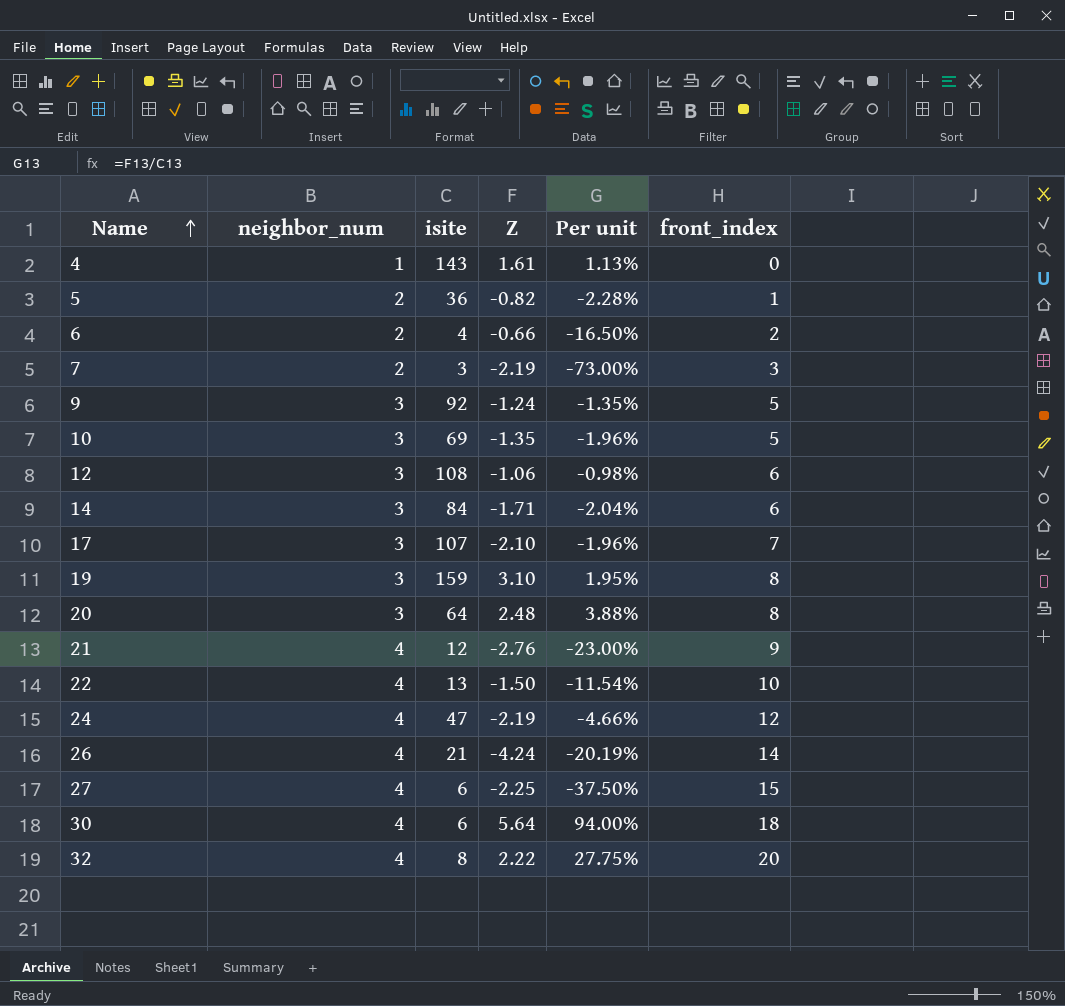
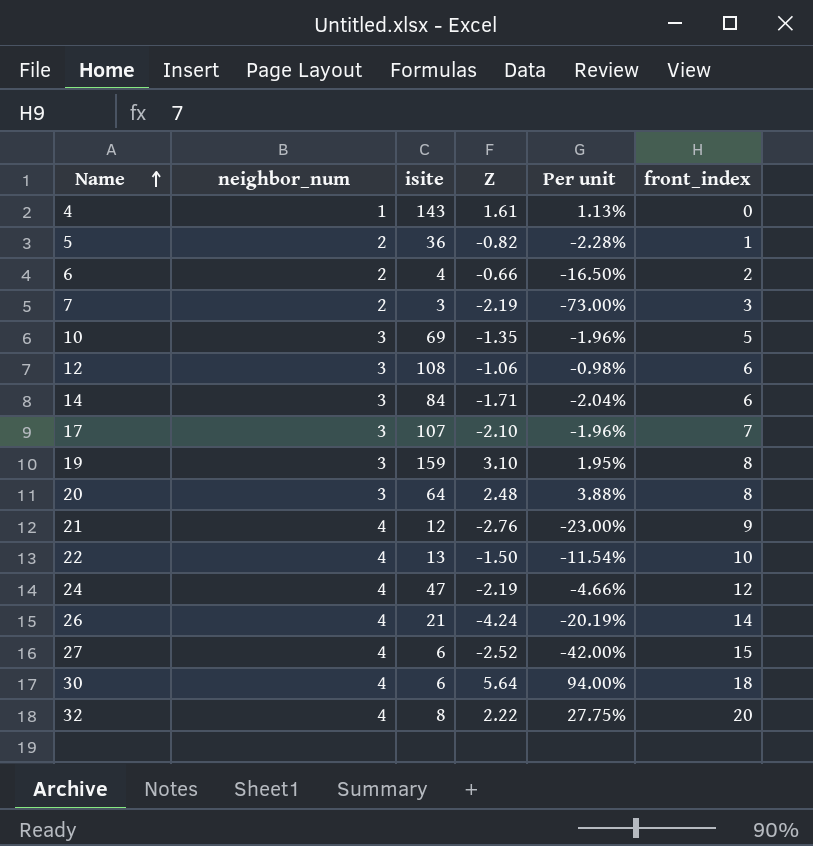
row 9: 3 | 92 | -1.24 | -1.35% | 5 -> none
27 | Z: -2.25 -> -2.52
27 | Per unit: -37.50% -> -42.00%

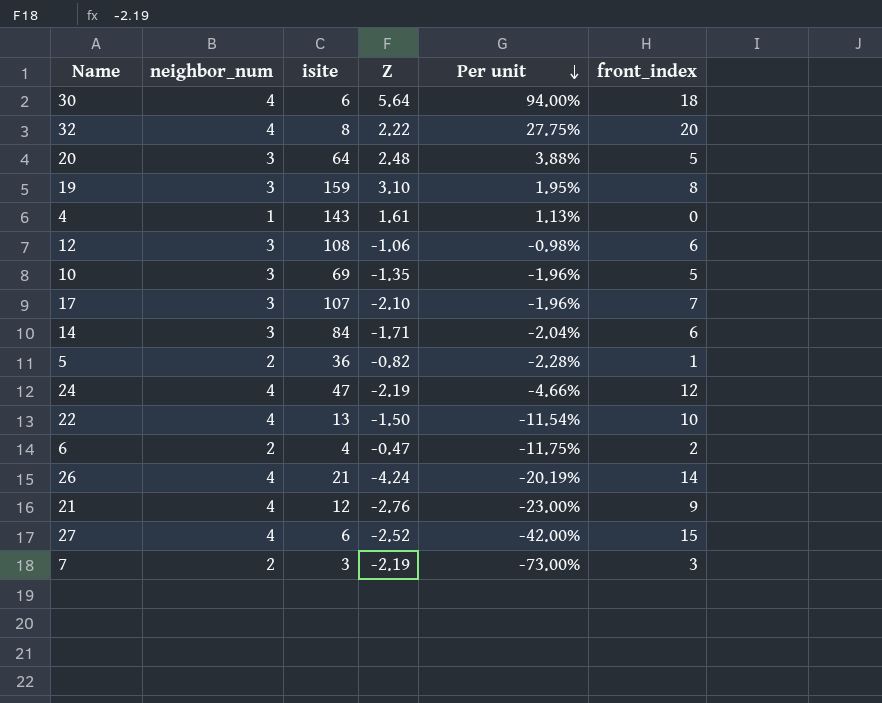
row order: Name ascending -> Per unit descending
20 | front_index: 8 -> 5
6 | Z: -0.66 -> -0.47
6 | Per unit: -16.50% -> -11.75%

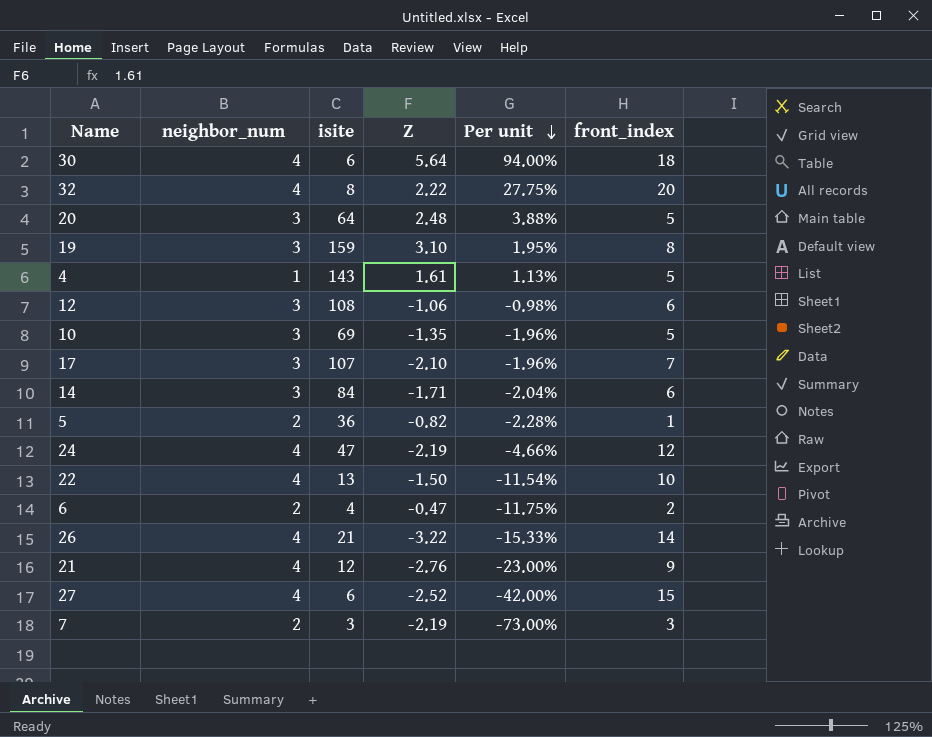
4 | front_index: 0 -> 5
26 | Z: -4.24 -> -3.22
26 | Per unit: -20.19% -> -15.33%

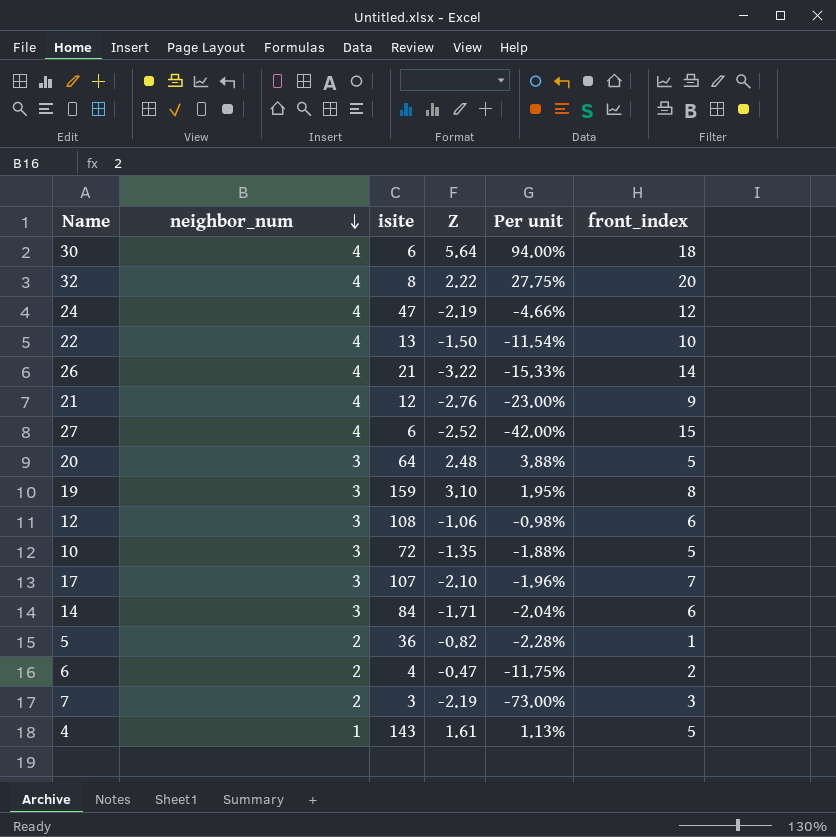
row order: Per unit descending -> neighbor_num descending
10 | isite: 69 -> 72
10 | Per unit: -1.96% -> -1.88%

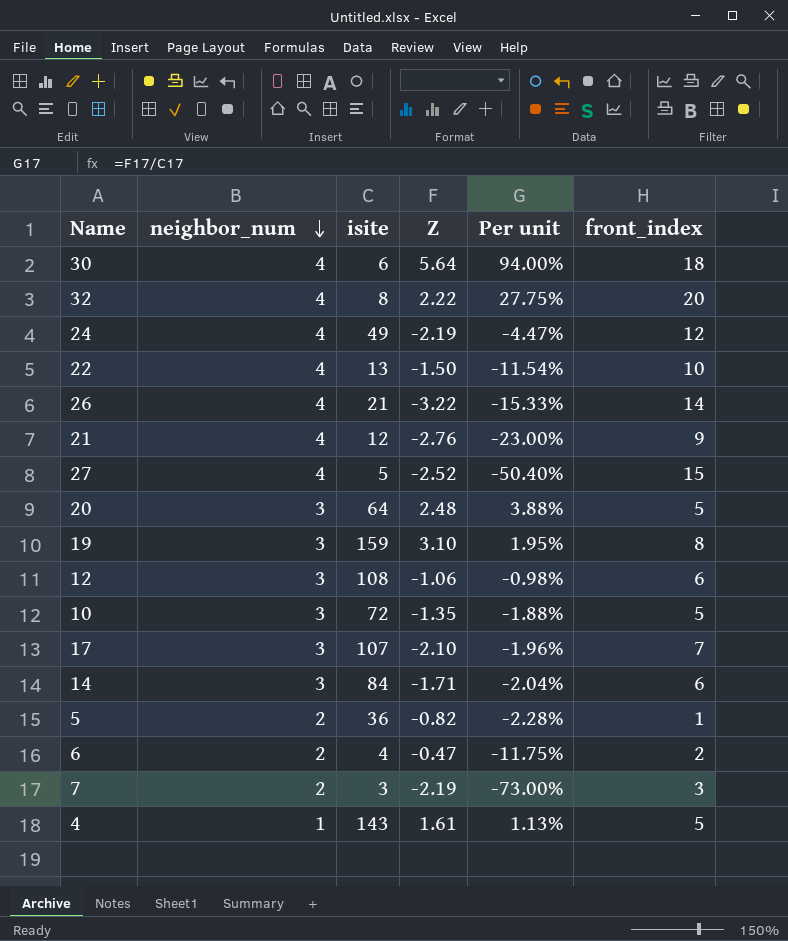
24 | isite: 47 -> 49
24 | Per unit: -4.66% -> -4.47%
27 | isite: 6 -> 5
27 | Per unit: -42.00% -> -50.40%

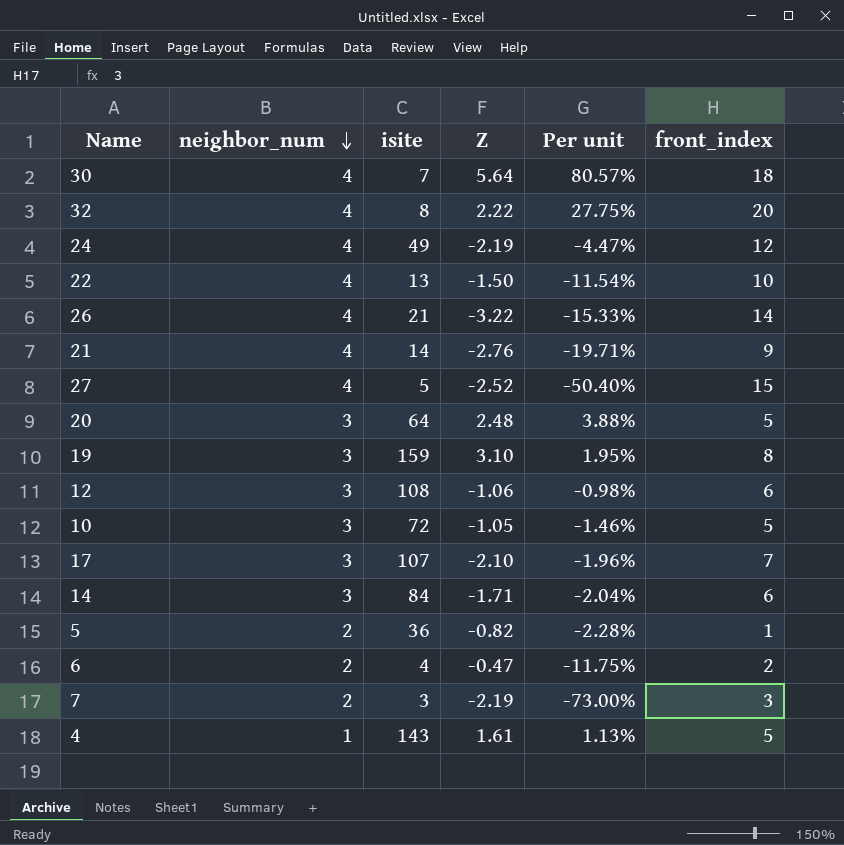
30 | isite: 6 -> 7
30 | Per unit: 94.00% -> 80.57%
21 | isite: 12 -> 14
21 | Per unit: -23.00% -> -19.71%
10 | Z: -1.35 -> -1.05
10 | Per unit: -1.88% -> -1.46%

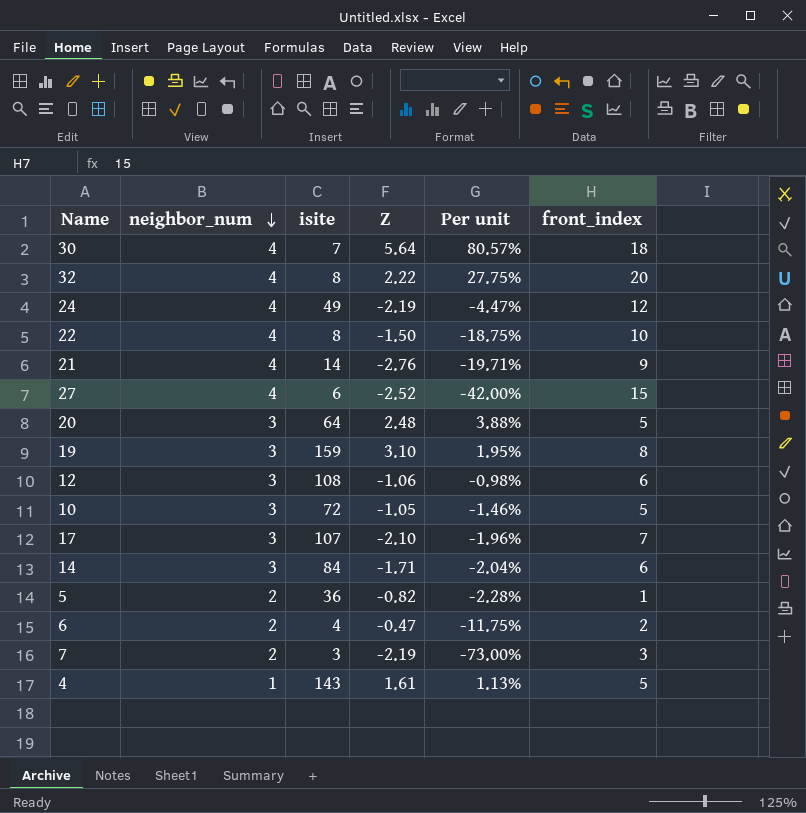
row 26: 4 | 21 | -3.22 | -15.33% | 14 -> none
22 | isite: 13 -> 8
22 | Per unit: -11.54% -> -18.75%
27 | isite: 5 -> 6
27 | Per unit: -50.40% -> -42.00%

